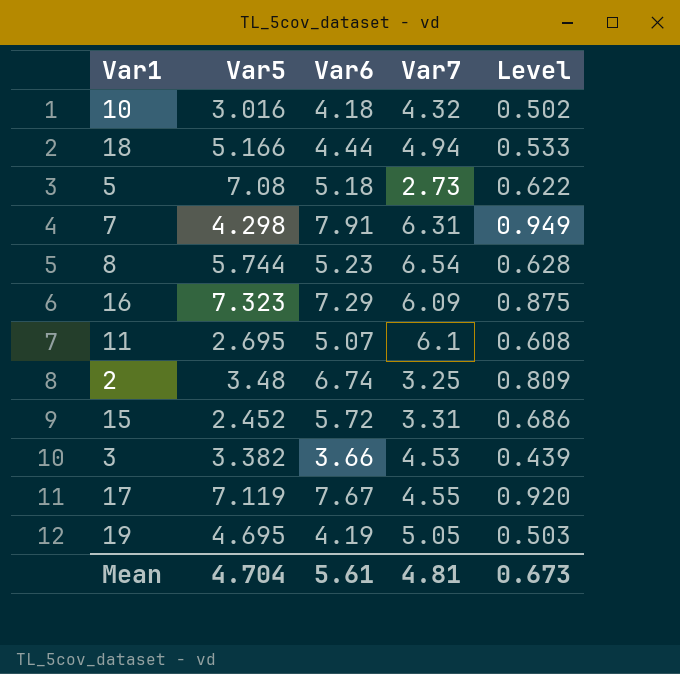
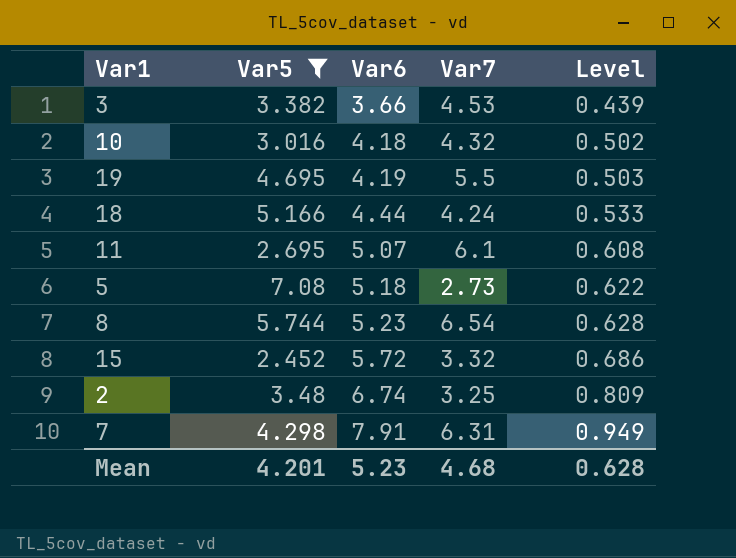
filter: none -> Var5 <= 7.08
row order: none -> Var6 ascending
19 | Var7: 5.05 -> 5.5
18 | Var7: 4.94 -> 4.24
15 | Var7: 3.31 -> 3.32
Mean | Var5: 4.704 -> 4.201
Mean | Var6: 5.61 -> 5.23
Mean | Var7: 4.81 -> 4.68
Mean | Level: 0.673 -> 0.628

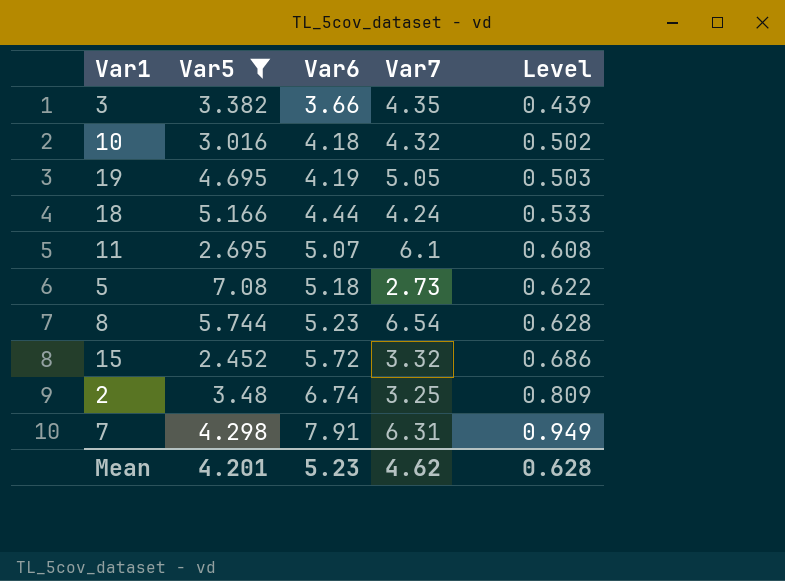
3 | Var7: 4.53 -> 4.35
19 | Var7: 5.5 -> 5.05
Mean | Var7: 4.68 -> 4.62

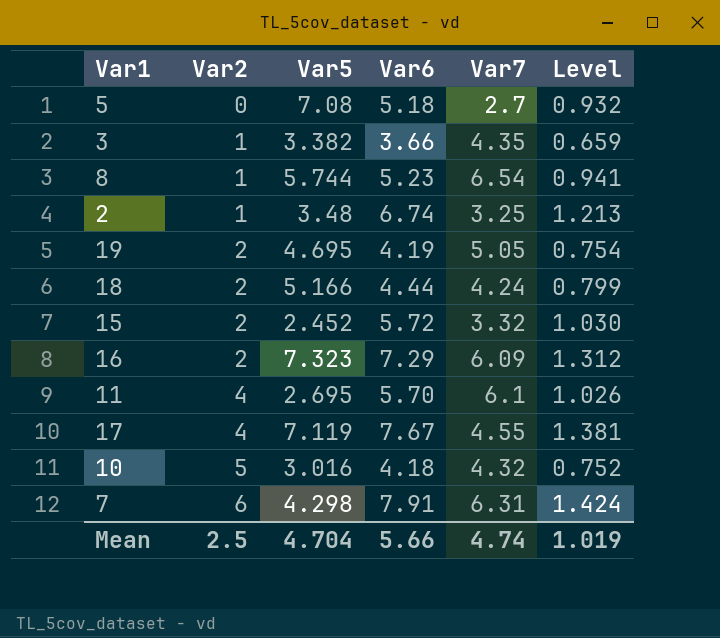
filter: Var5 <= 7.08 -> none
row order: Var6 ascending -> Var2 ascending
column Var2 | position: none -> 2
column Level | formula: [Var6] * 0.12 -> [Var6] * 0.18
5 | Var7: 2.73 -> 2.7
11 | Var6: 5.07 -> 5.70
Mean | Var5: 4.201 -> 4.704
Mean | Var6: 5.23 -> 5.66
Mean | Var7: 4.62 -> 4.74
Mean | Level: 0.628 -> 1.019

